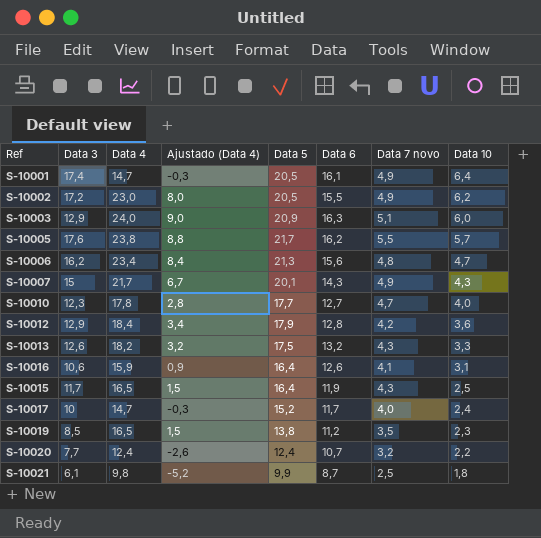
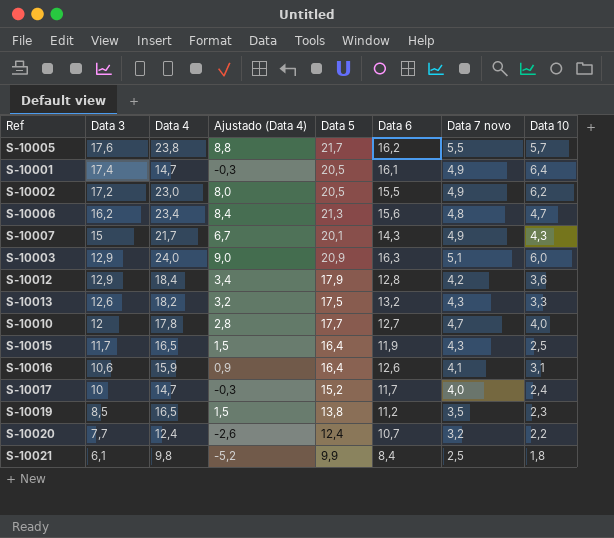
row order: Data 10 descending -> Data 3 descending
S-10010 | Data 3: 12,3 -> 12
S-10021 | Data 6: 8,7 -> 8,4

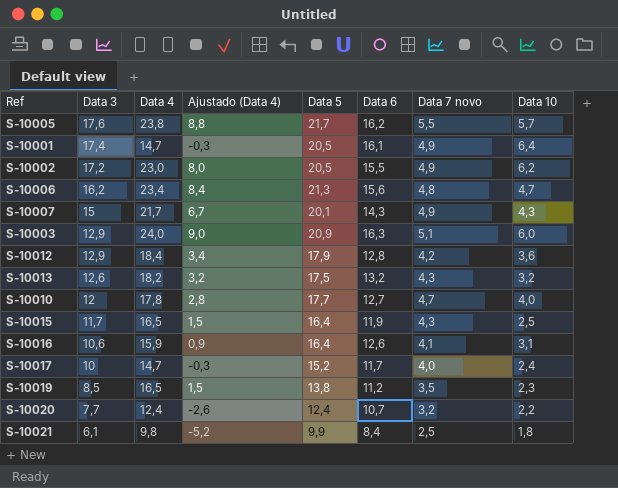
S-10013 | Data 10: 3,3 -> 3,2

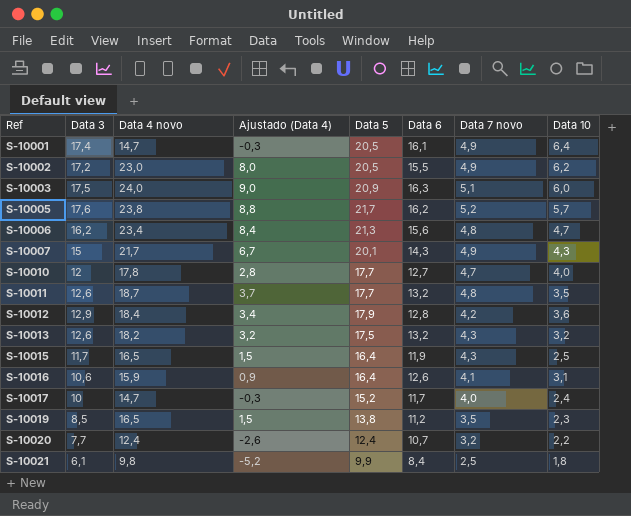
row order: Data 3 descending -> Ref ascending
column name: Data 4 -> Data 4 novo
S-10003 | Data 3: 12,9 -> 17,5
S-10005 | Data 7 novo: 5,5 -> 5,2
row S-10011: none -> 12,6 | 18,7 | 3,7 | 17,7 | 13,2 | 4,8 | 3,5

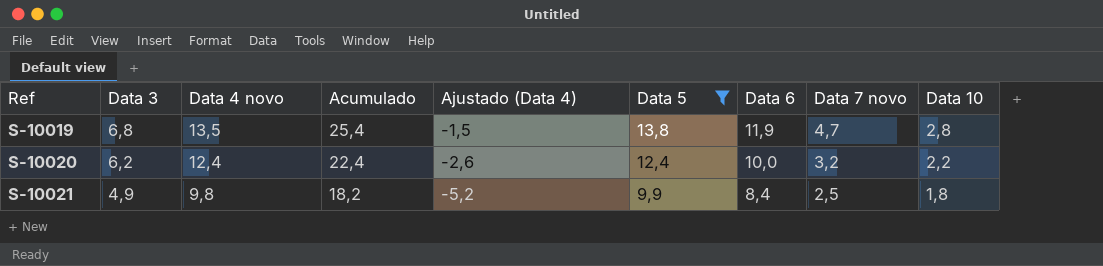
filter: none -> Data 5 <= 13,8
column Acumulado | formula: none -> [Data 4 novo] + [Data 6]
S-10019 | Data 3: 8,5 -> 6,8
S-10019 | Data 4 novo: 16,5 -> 13,5
S-10019 | Ajustado (Data 4): 1,5 -> -1,5
S-10019 | Data 6: 11,2 -> 11,9
S-10019 | Data 7 novo: 3,5 -> 4,7
S-10019 | Data 10: 2,3 -> 2,8
S-10020 | Data 3: 7,7 -> 6,2
S-10020 | Data 6: 10,7 -> 10,0
S-10021 | Data 3: 6,1 -> 4,9

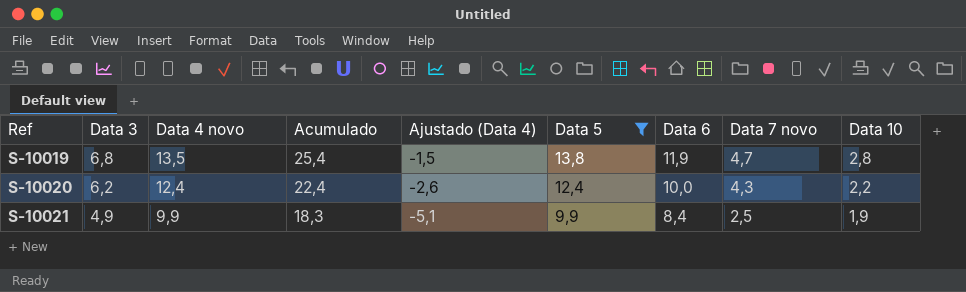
S-10020 | Data 7 novo: 3,2 -> 4,3
S-10021 | Data 4 novo: 9,8 -> 9,9
S-10021 | Acumulado: 18,2 -> 18,3
S-10021 | Ajustado (Data 4): -5,2 -> -5,1
S-10021 | Data 10: 1,8 -> 1,9

